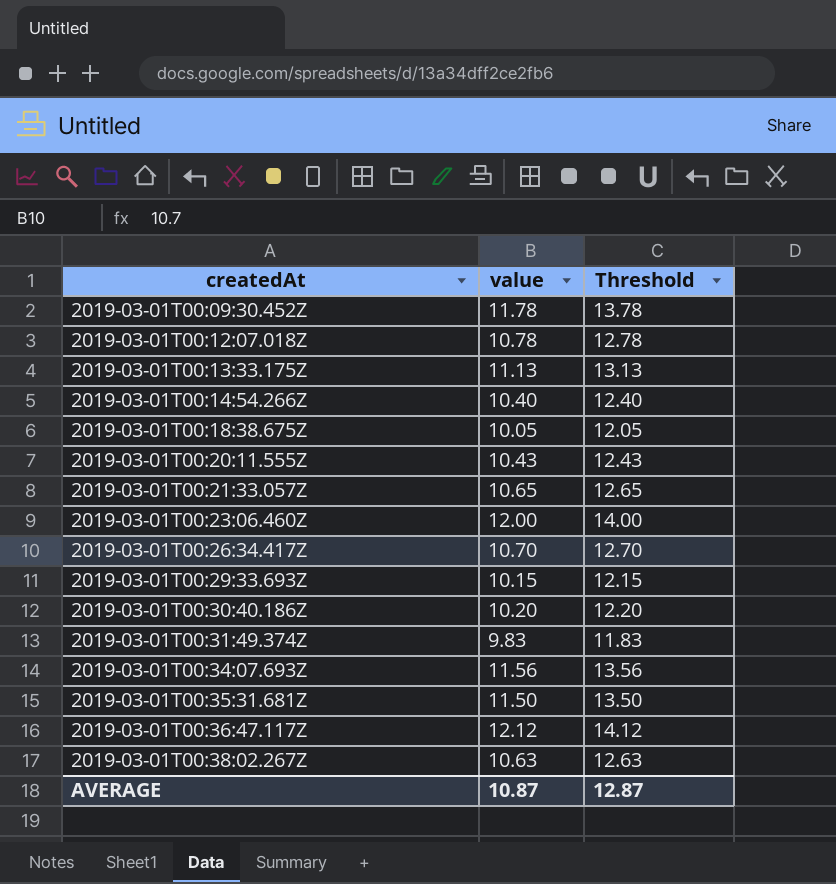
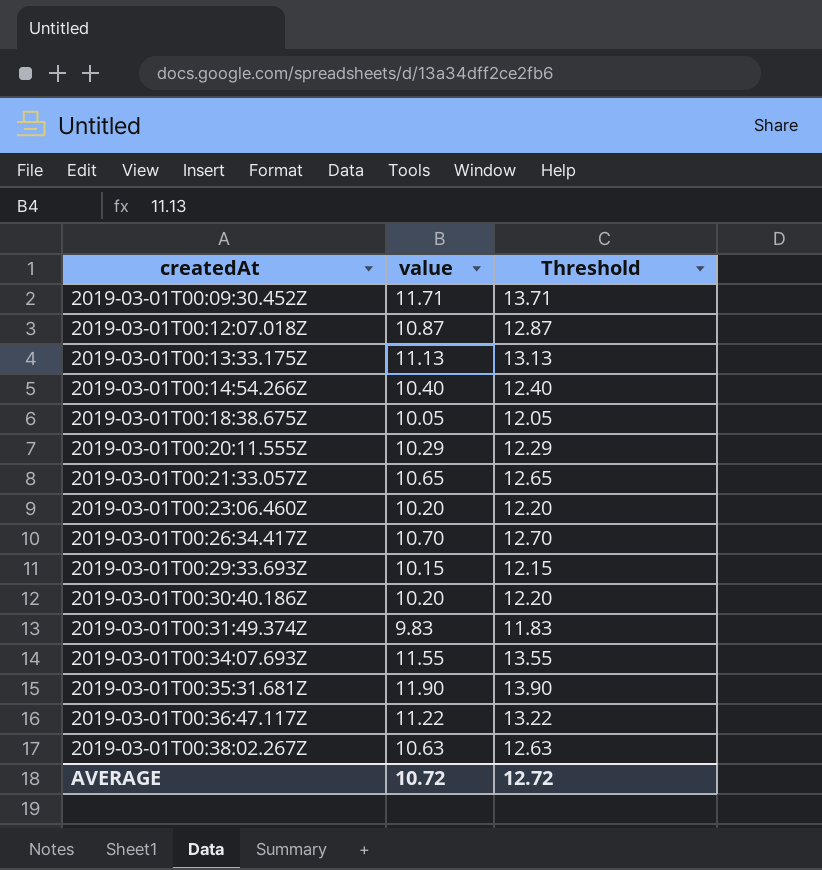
2019-03-01T00:09:30.452Z | value: 11.78 -> 11.71
2019-03-01T00:09:30.452Z | Threshold: 13.78 -> 13.71
2019-03-01T00:12:07.018Z | value: 10.78 -> 10.87
2019-03-01T00:12:07.018Z | Threshold: 12.78 -> 12.87
2019-03-01T00:20:11.555Z | value: 10.43 -> 10.29
2019-03-01T00:20:11.555Z | Threshold: 12.43 -> 12.29
2019-03-01T00:23:06.460Z | value: 12.00 -> 10.20
2019-03-01T00:23:06.460Z | Threshold: 14.00 -> 12.20
2019-03-01T00:34:07.693Z | value: 11.56 -> 11.55
2019-03-01T00:34:07.693Z | Threshold: 13.56 -> 13.55
2019-03-01T00:35:31.681Z | value: 11.50 -> 11.90
2019-03-01T00:35:31.681Z | Threshold: 13.50 -> 13.90
2019-03-01T00:36:47.117Z | value: 12.12 -> 11.22
2019-03-01T00:36:47.117Z | Threshold: 14.12 -> 13.22
AVERAGE | value: 10.87 -> 10.72
AVERAGE | Threshold: 12.87 -> 12.72

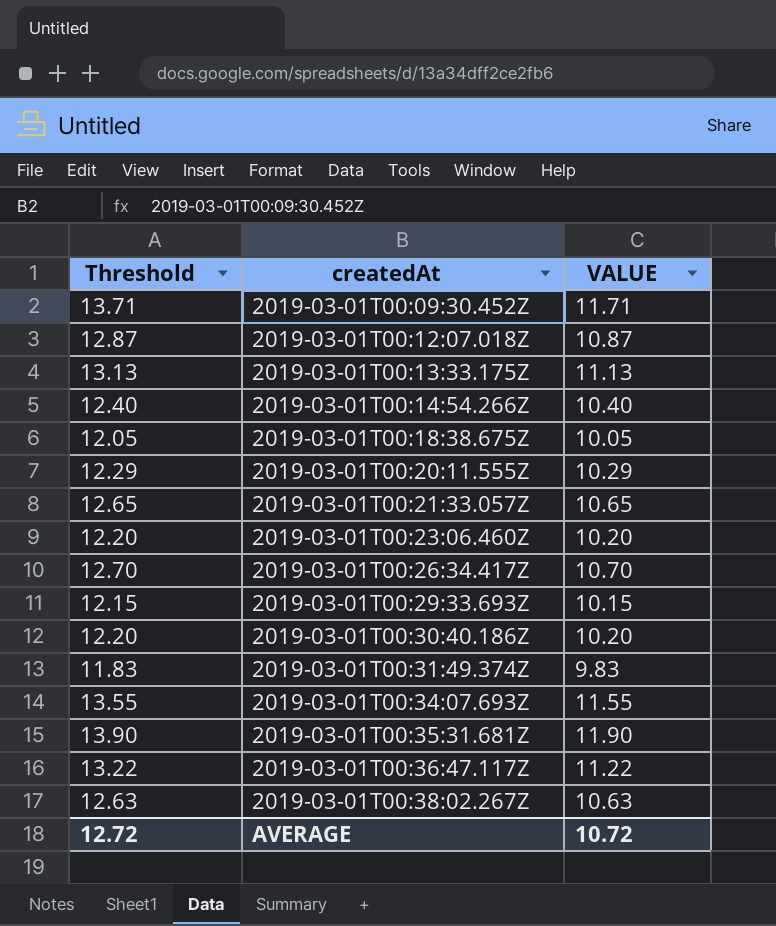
column Threshold | position: 3 -> 1
column name: value -> VALUE

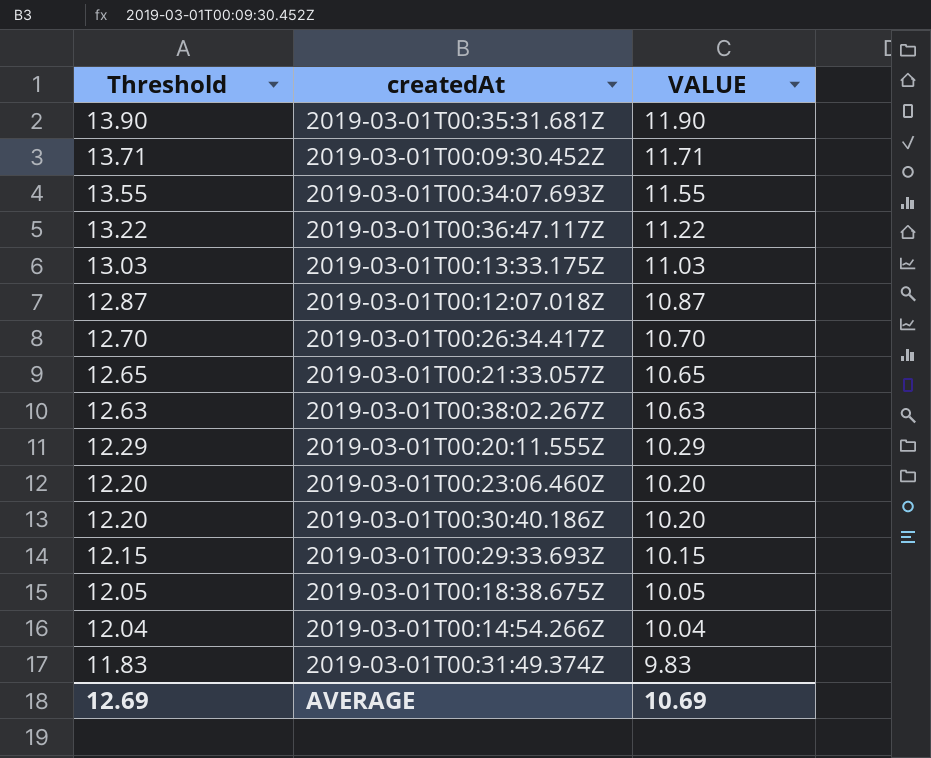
row order: createdAt ascending -> Threshold descending
2019-03-01T00:13:33.175Z | Threshold: 13.13 -> 13.03
2019-03-01T00:13:33.175Z | VALUE: 11.13 -> 11.03
2019-03-01T00:14:54.266Z | Threshold: 12.40 -> 12.04
2019-03-01T00:14:54.266Z | VALUE: 10.40 -> 10.04
AVERAGE | Threshold: 12.72 -> 12.69
AVERAGE | VALUE: 10.72 -> 10.69

